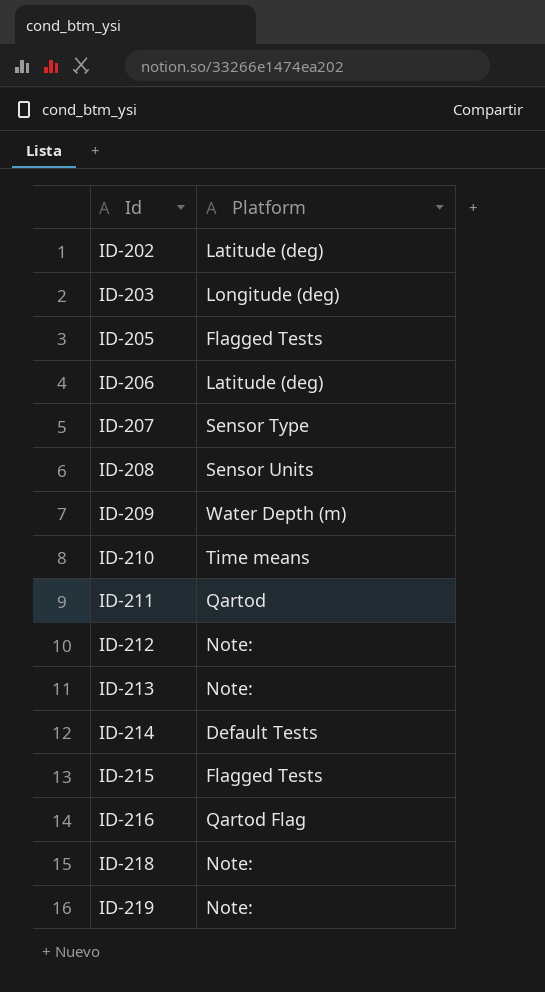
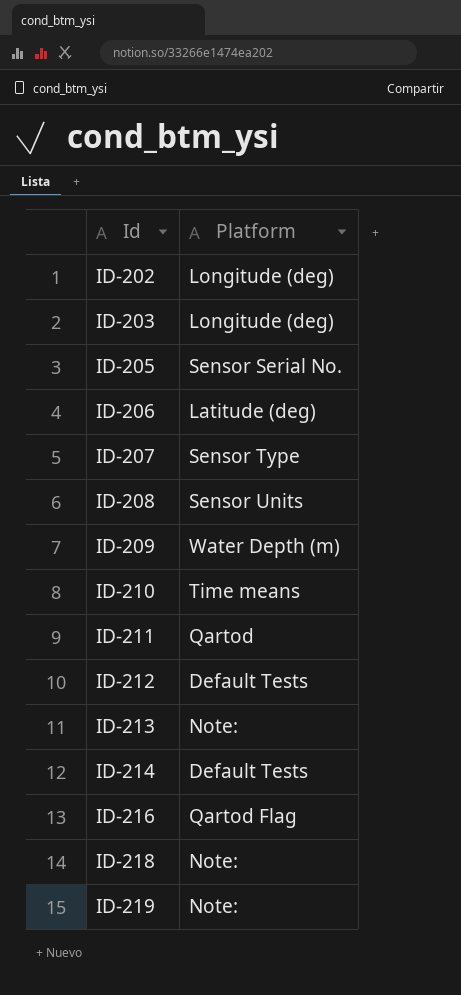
row ID-215: Flagged Tests -> none
ID-202 | Platform: Latitude (deg) -> Longitude (deg)
ID-205 | Platform: Flagged Tests -> Sensor Serial No.
ID-212 | Platform: Note: -> Default Tests

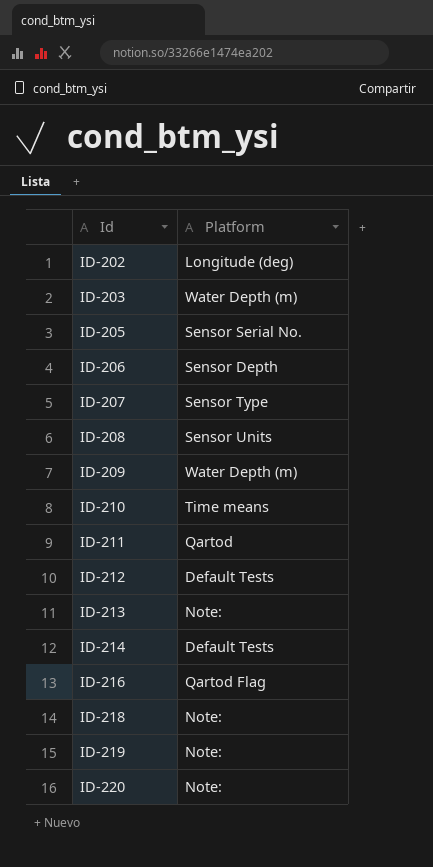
ID-203 | Platform: Longitude (deg) -> Water Depth (m)
ID-206 | Platform: Latitude (deg) -> Sensor Depth
row ID-220: none -> Note:

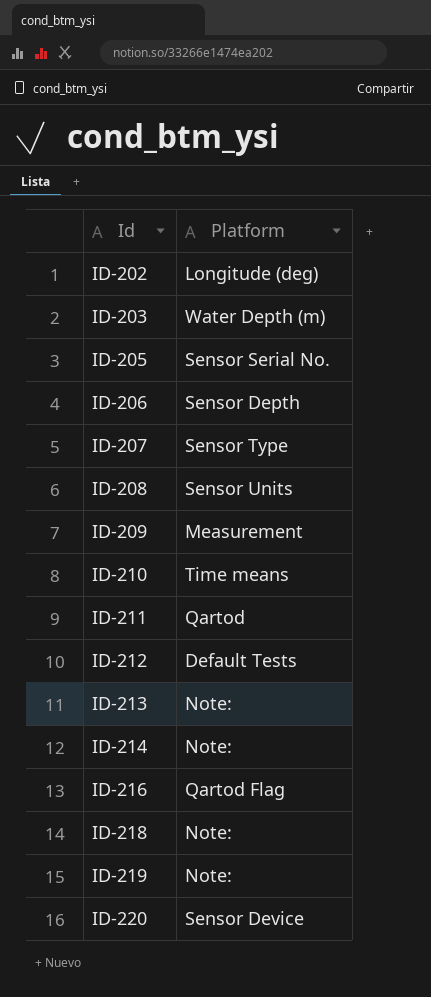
ID-209 | Platform: Water Depth (m) -> Measurement
ID-214 | Platform: Default Tests -> Note:
ID-220 | Platform: Note: -> Sensor Device

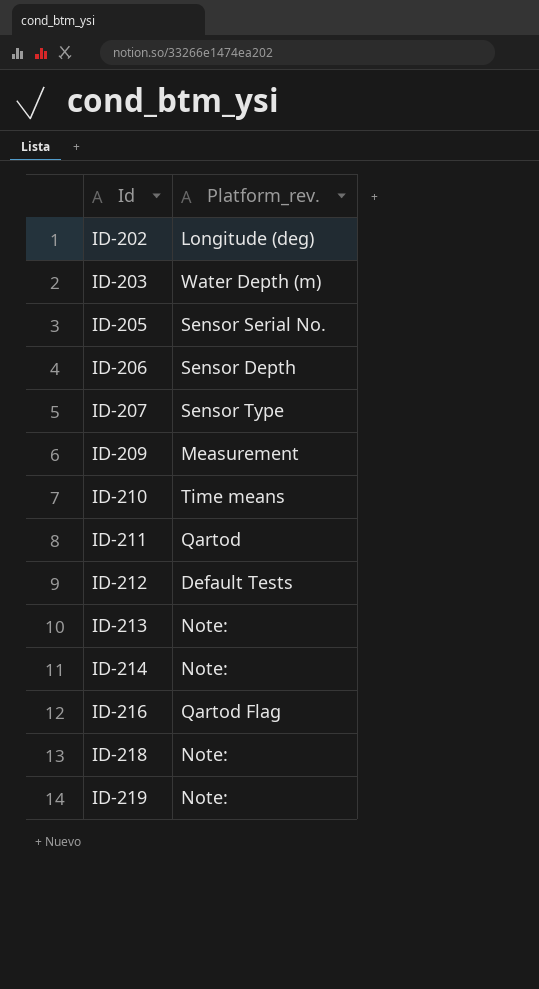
column name: Platform -> Platform_rev.
row ID-208: Sensor Units -> none
row ID-220: Sensor Device -> none

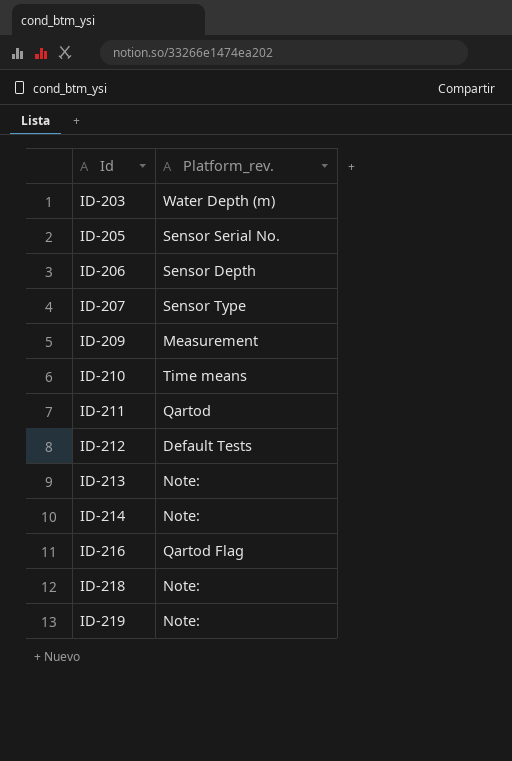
row ID-202: Longitude (deg) -> none

